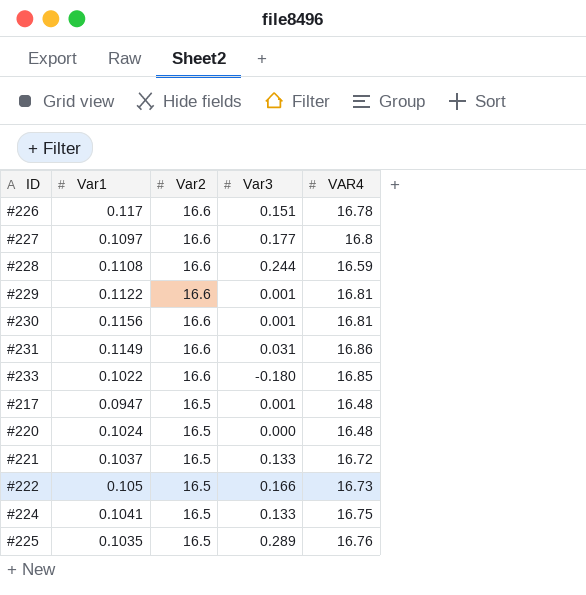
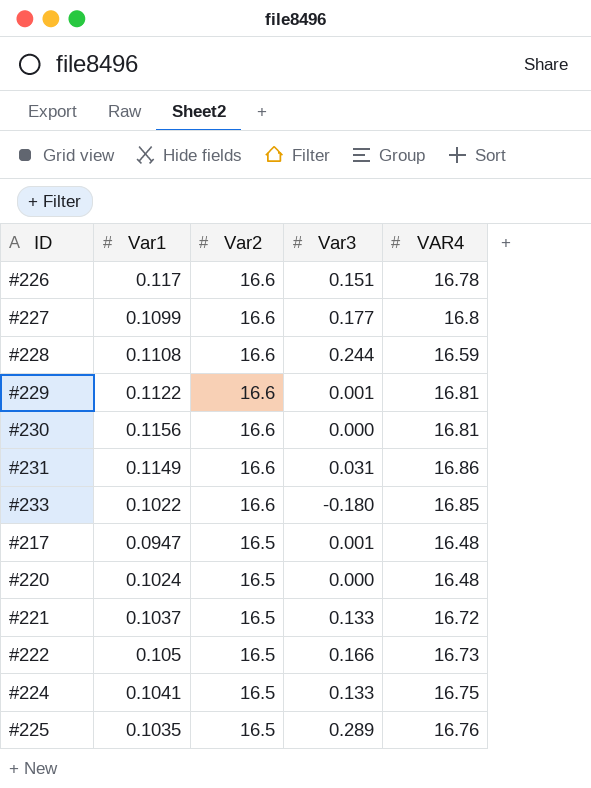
#227 | Var1: 0.1097 -> 0.1099
#230 | Var3: 0.001 -> 0.000

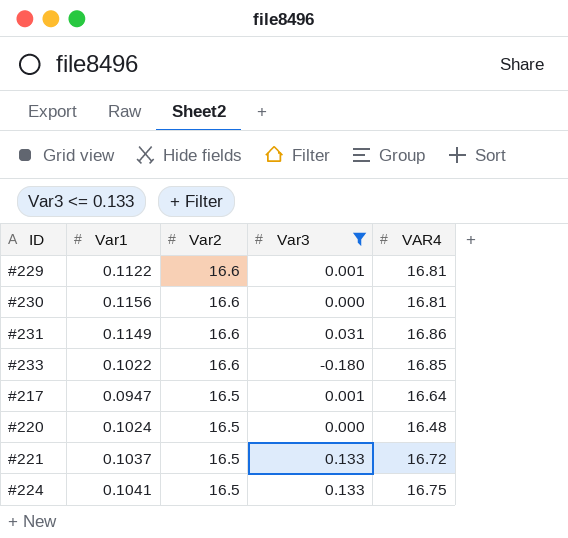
filter: none -> Var3 <= 0.133
#217 | VAR4: 16.48 -> 16.64

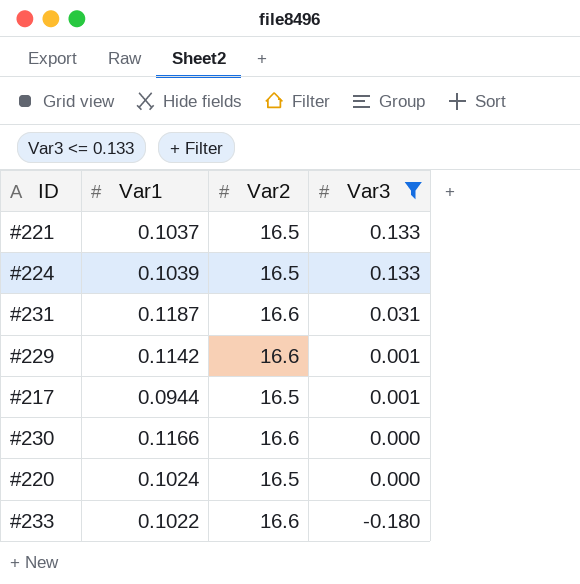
row order: Var2 descending -> Var3 descending
column VAR4 | position: 5 -> none
#224 | Var1: 0.1041 -> 0.1039
#231 | Var1: 0.1149 -> 0.1187
#229 | Var1: 0.1122 -> 0.1142
#217 | Var1: 0.0947 -> 0.0944
#230 | Var1: 0.1156 -> 0.1166

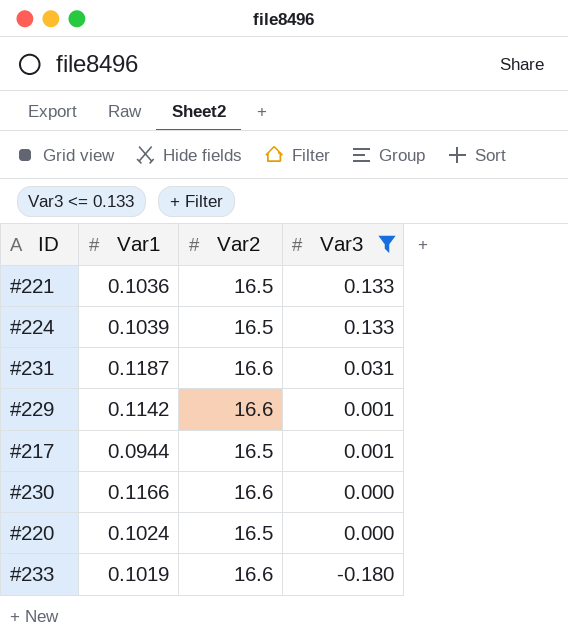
#221 | Var1: 0.1037 -> 0.1036
#233 | Var1: 0.1022 -> 0.1019

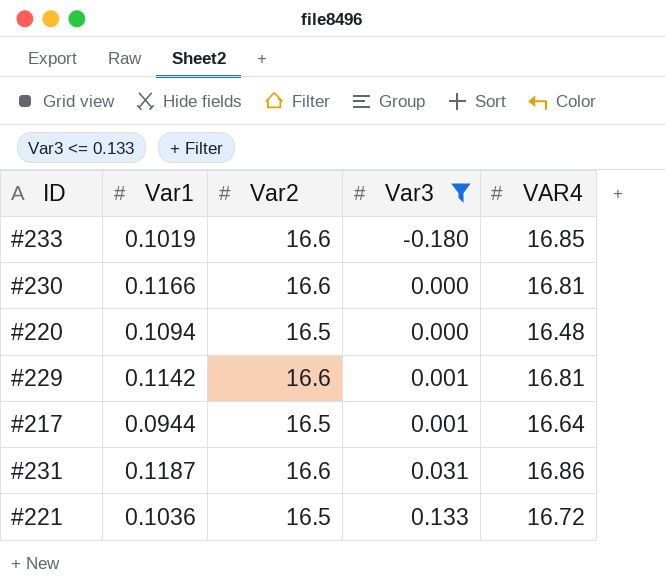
row order: Var3 descending -> Var3 ascending
column VAR4 | position: none -> 5
row #224: 0.1039 | 16.5 | 0.133 -> none
#220 | Var1: 0.1024 -> 0.1094

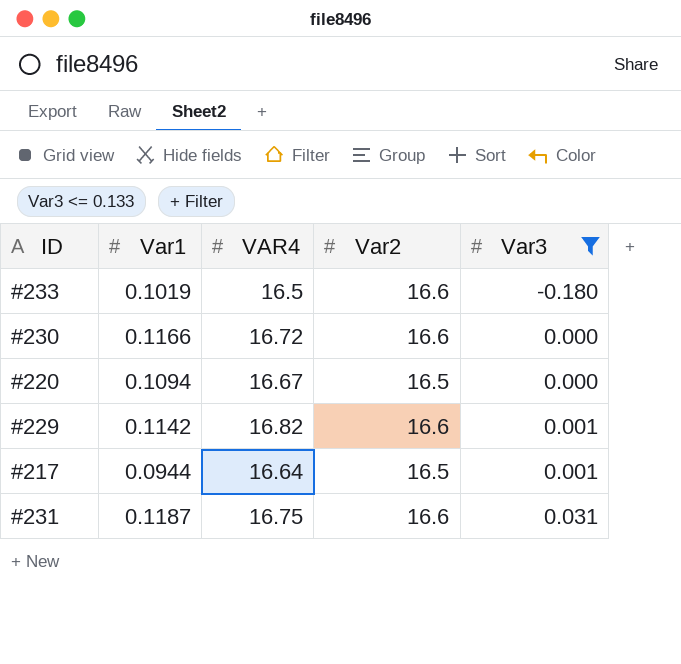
column VAR4 | position: 5 -> 3
row #221: 0.1036 | 16.5 | 0.133 | 16.72 -> none
#233 | VAR4: 16.85 -> 16.5
#230 | VAR4: 16.81 -> 16.72
#220 | VAR4: 16.48 -> 16.67
#229 | VAR4: 16.81 -> 16.82
#231 | VAR4: 16.86 -> 16.75

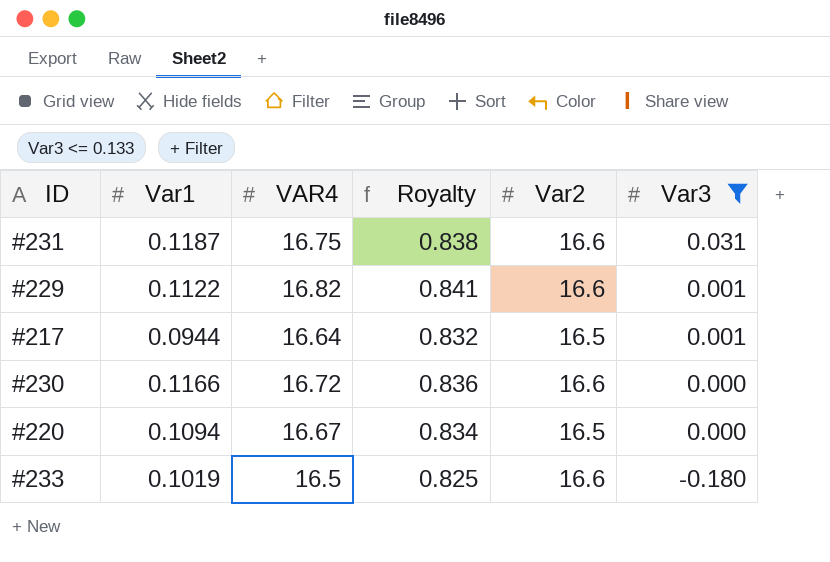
row order: Var3 ascending -> Var3 descending
column Royalty | formula: none -> [VAR4] * 0.05
#229 | Var1: 0.1142 -> 0.1122

